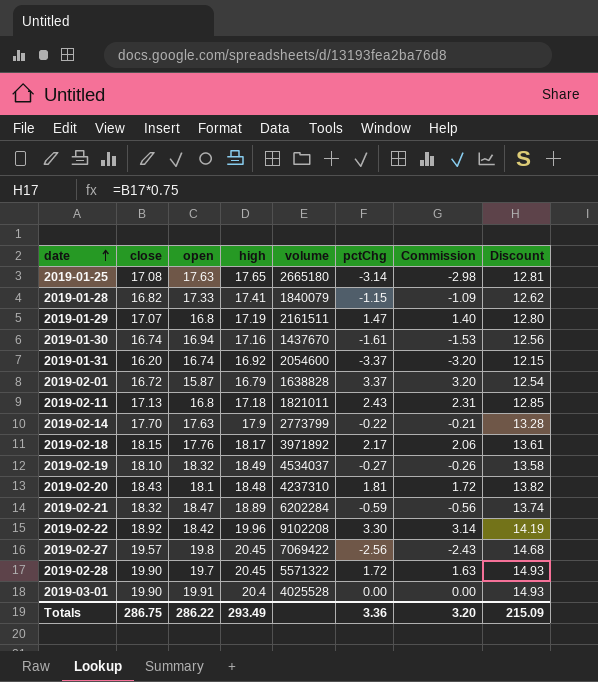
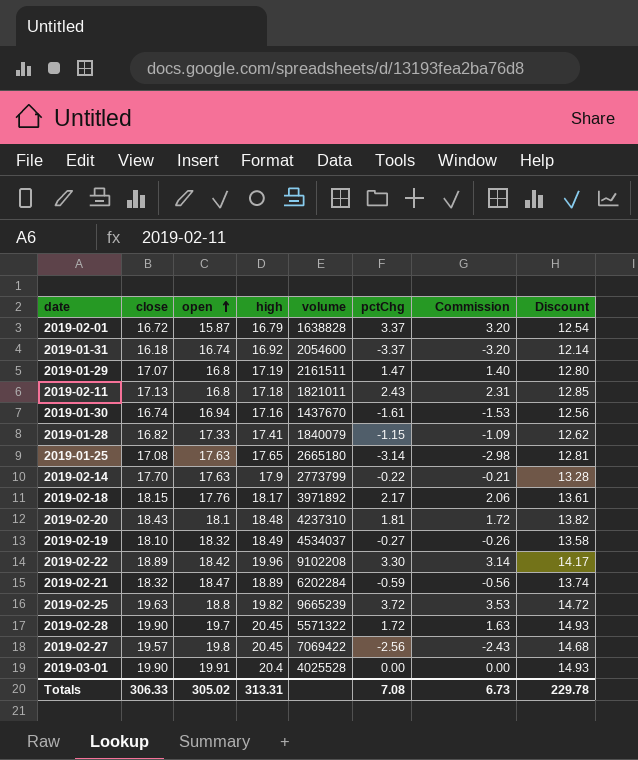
row order: date ascending -> open ascending
2019-01-31 | close: 16.20 -> 16.18
2019-01-31 | Discount: 12.15 -> 12.14
2019-02-22 | close: 18.92 -> 18.89
2019-02-22 | Discount: 14.19 -> 14.17
row 2019-02-25: none -> 19.63 | 18.8 | 19.82 | 9665239 | 3.72 | 3.53 | 14.72
Totals | close: 286.75 -> 306.33
Totals | open: 286.22 -> 305.02
Totals | high: 293.49 -> 313.31
Totals | pctChg: 3.36 -> 7.08
Totals | Commission: 3.20 -> 6.73
Totals | Discount: 215.09 -> 229.78

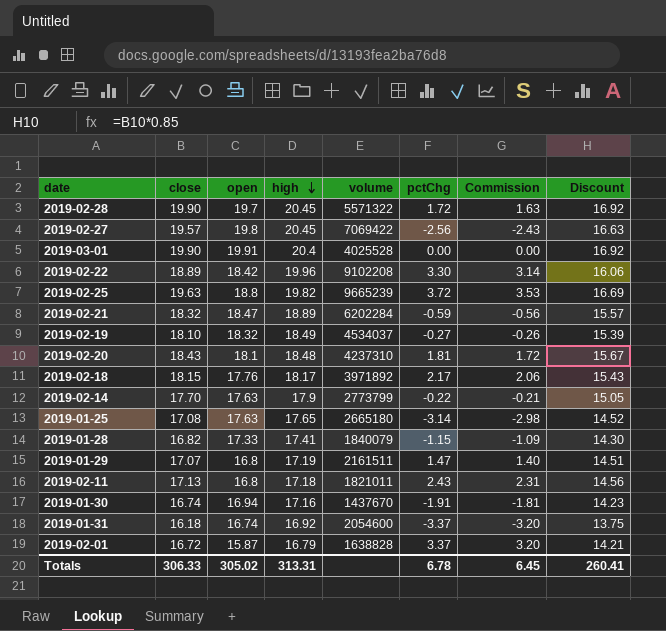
row order: open ascending -> high descending
column Discount | formula: [close] * 0.75 -> [close] * 0.85
2019-01-30 | pctChg: -1.61 -> -1.91
2019-01-30 | Commission: -1.53 -> -1.81
Totals | pctChg: 7.08 -> 6.78
Totals | Commission: 6.73 -> 6.45
Totals | Discount: 229.78 -> 260.41

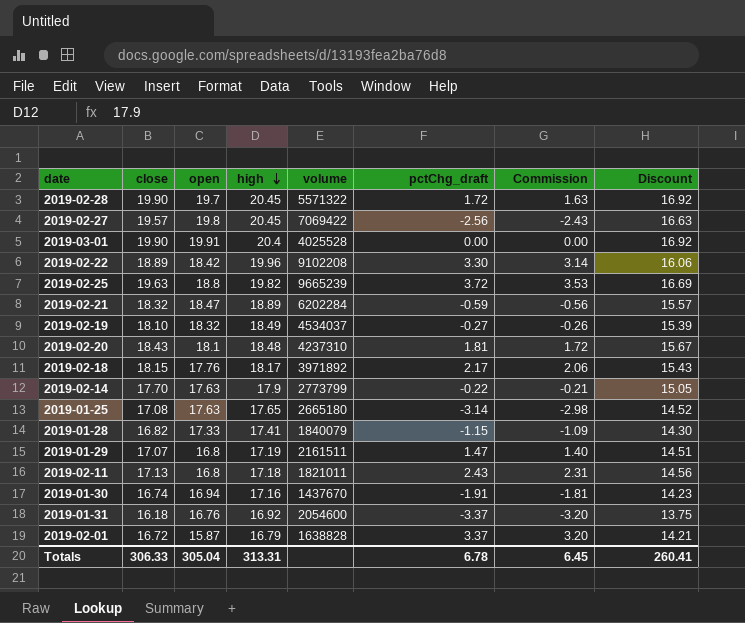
column name: pctChg -> pctChg_draft
2019-01-31 | open: 16.74 -> 16.76
Totals | open: 305.02 -> 305.04

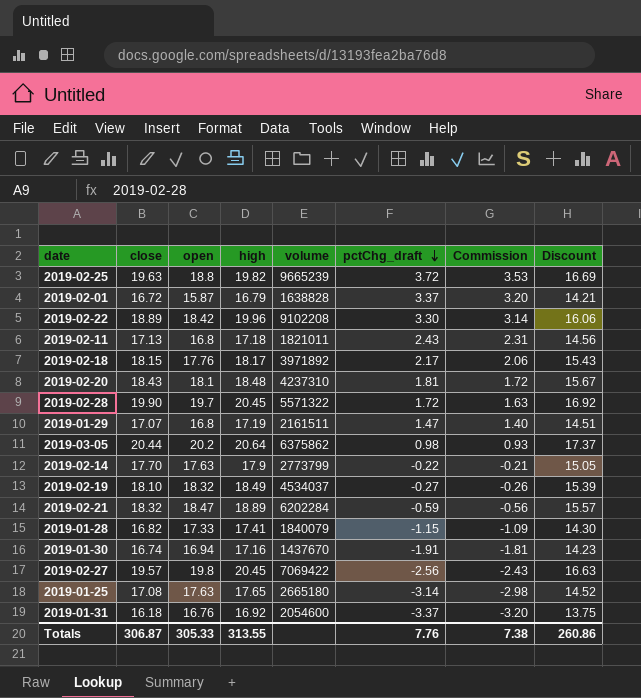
row order: high descending -> pctChg_draft descending
row 2019-03-01: 19.90 | 19.91 | 20.4 | 4025528 | 0.00 | 0.00 | 16.92 -> none
row 2019-03-05: none -> 20.44 | 20.2 | 20.64 | 6375862 | 0.98 | 0.93 | 17.37
Totals | close: 306.33 -> 306.87
Totals | open: 305.04 -> 305.33
Totals | high: 313.31 -> 313.55
Totals | pctChg_draft: 6.78 -> 7.76
Totals | Commission: 6.45 -> 7.38
Totals | Discount: 260.41 -> 260.86

